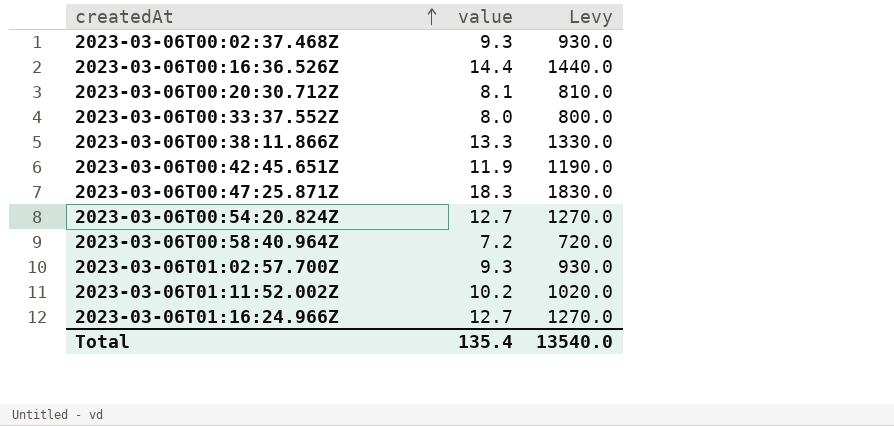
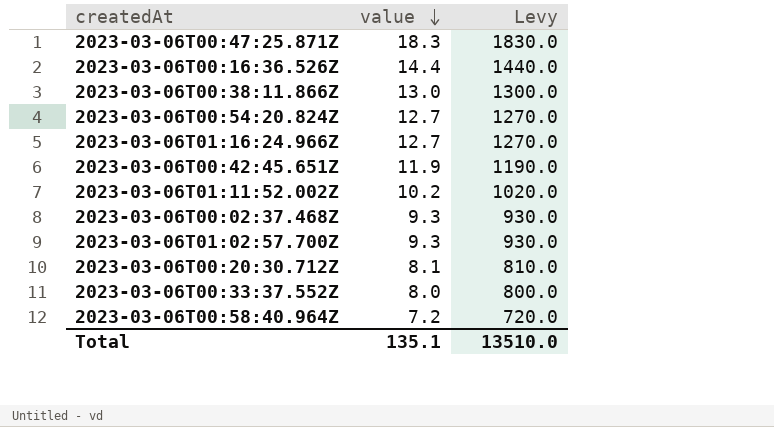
row order: createdAt ascending -> value descending
2023-03-06T00:38:11.866Z | value: 13.3 -> 13.0
2023-03-06T00:38:11.866Z | Levy: 1330.0 -> 1300.0
Total | value: 135.4 -> 135.1
Total | Levy: 13540.0 -> 13510.0

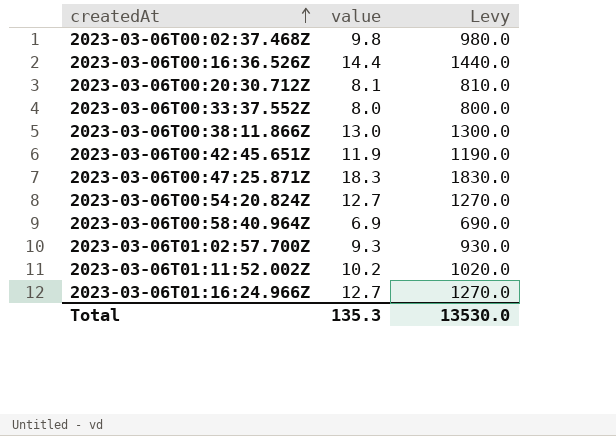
row order: value descending -> createdAt ascending
2023-03-06T00:02:37.468Z | value: 9.3 -> 9.8
2023-03-06T00:02:37.468Z | Levy: 930.0 -> 980.0
2023-03-06T00:58:40.964Z | value: 7.2 -> 6.9
2023-03-06T00:58:40.964Z | Levy: 720.0 -> 690.0
Total | value: 135.1 -> 135.3
Total | Levy: 13510.0 -> 13530.0

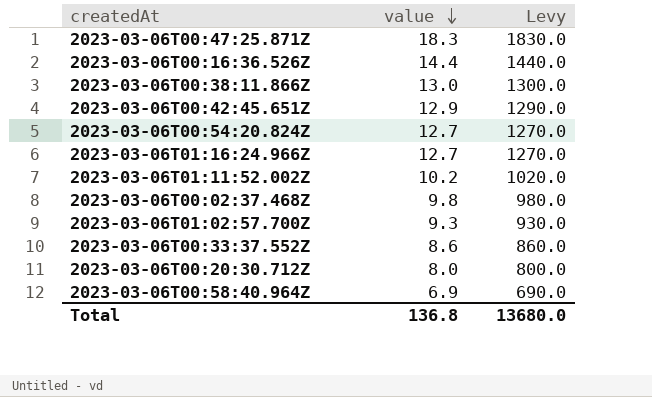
row order: createdAt ascending -> value descending
2023-03-06T00:42:45.651Z | value: 11.9 -> 12.9
2023-03-06T00:42:45.651Z | Levy: 1190.0 -> 1290.0
2023-03-06T00:33:37.552Z | value: 8.0 -> 8.6
2023-03-06T00:33:37.552Z | Levy: 800.0 -> 860.0
2023-03-06T00:20:30.712Z | value: 8.1 -> 8.0
2023-03-06T00:20:30.712Z | Levy: 810.0 -> 800.0
Total | value: 135.3 -> 136.8
Total | Levy: 13530.0 -> 13680.0

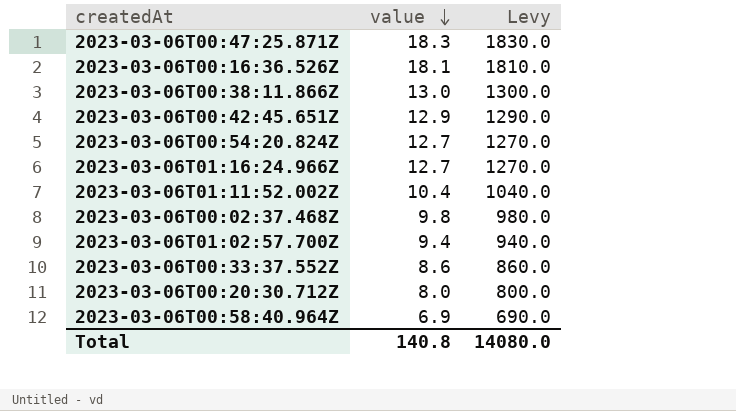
2023-03-06T00:16:36.526Z | value: 14.4 -> 18.1
2023-03-06T00:16:36.526Z | Levy: 1440.0 -> 1810.0
2023-03-06T01:11:52.002Z | value: 10.2 -> 10.4
2023-03-06T01:11:52.002Z | Levy: 1020.0 -> 1040.0
2023-03-06T01:02:57.700Z | value: 9.3 -> 9.4
2023-03-06T01:02:57.700Z | Levy: 930.0 -> 940.0
Total | value: 136.8 -> 140.8
Total | Levy: 13680.0 -> 14080.0

